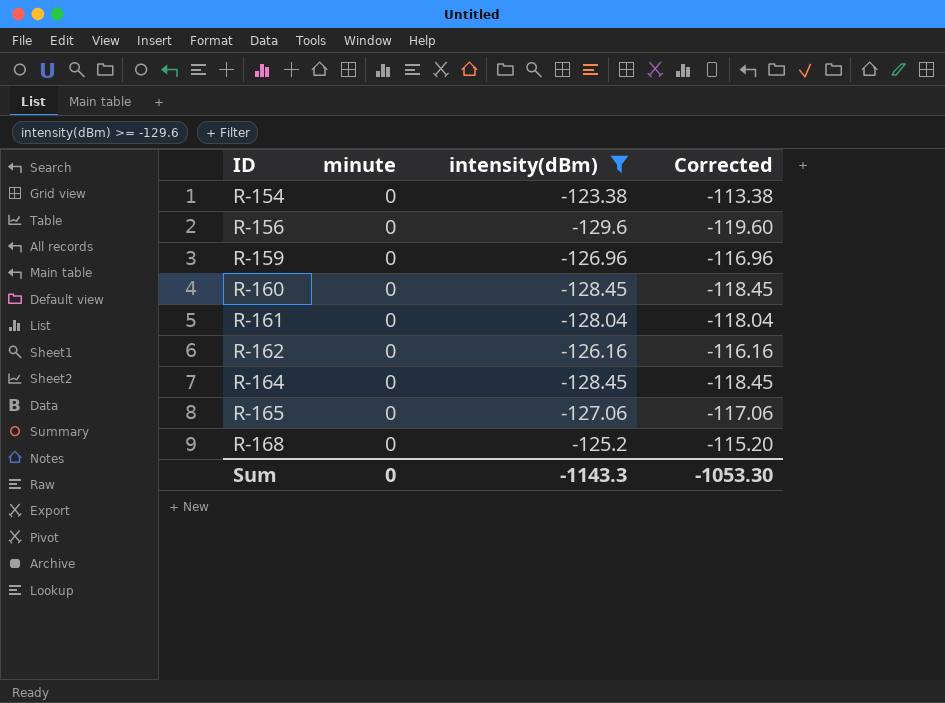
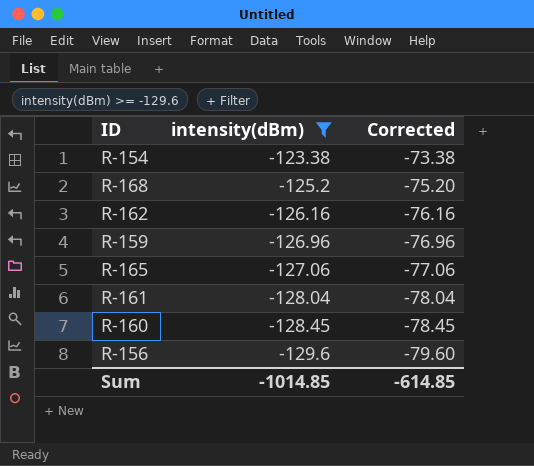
row order: ID ascending -> intensity(dBm) descending
column minute | position: 2 -> none
column Corrected | formula: [intensity(dBm)] + 10 -> [intensity(dBm)] + 50
row R-164: 0 | -128.45 | -118.45 -> none
Sum | intensity(dBm): -1143.3 -> -1014.85
Sum | Corrected: -1053.30 -> -614.85

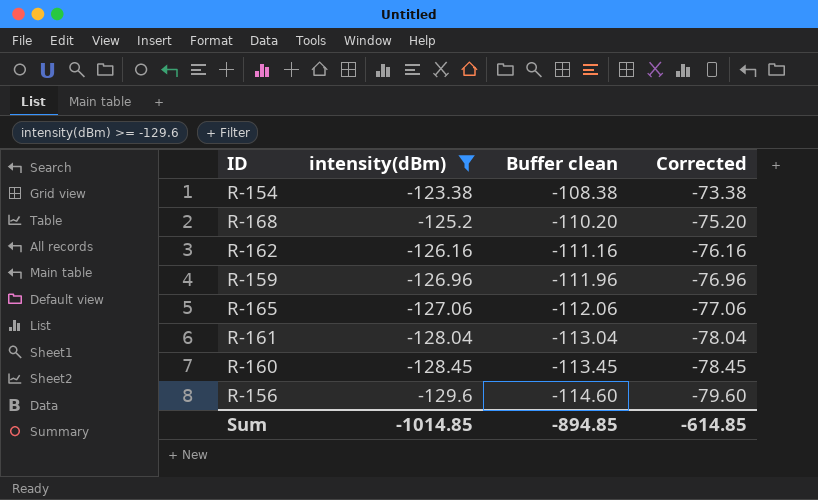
column Buffer clean | formula: none -> [intensity(dBm)] + 15

